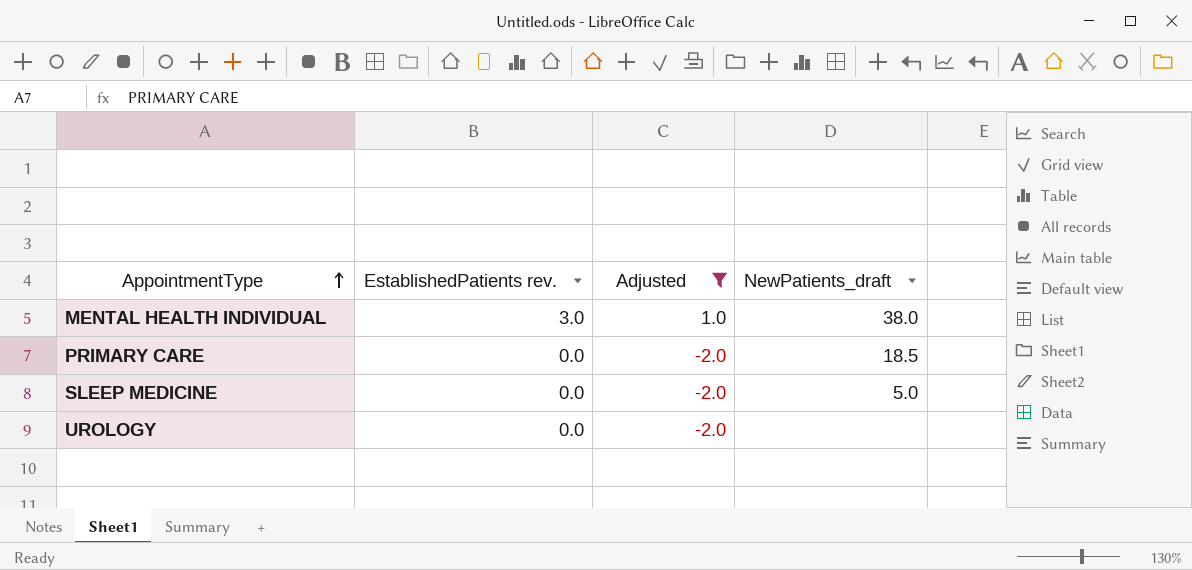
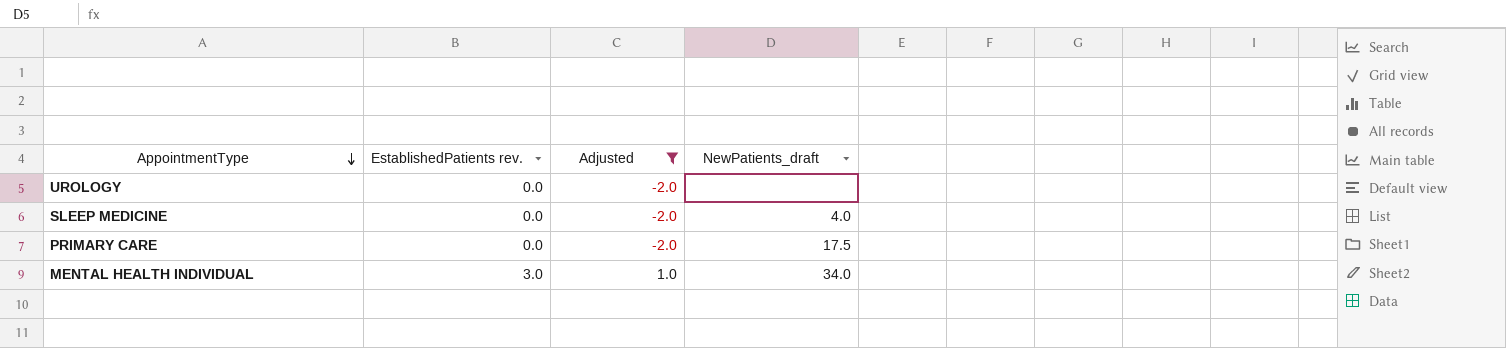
row order: AppointmentType ascending -> AppointmentType descending
SLEEP MEDICINE | NewPatients_draft: 5.0 -> 4.0
PRIMARY CARE | NewPatients_draft: 18.5 -> 17.5
MENTAL HEALTH INDIVIDUAL | NewPatients_draft: 38.0 -> 34.0

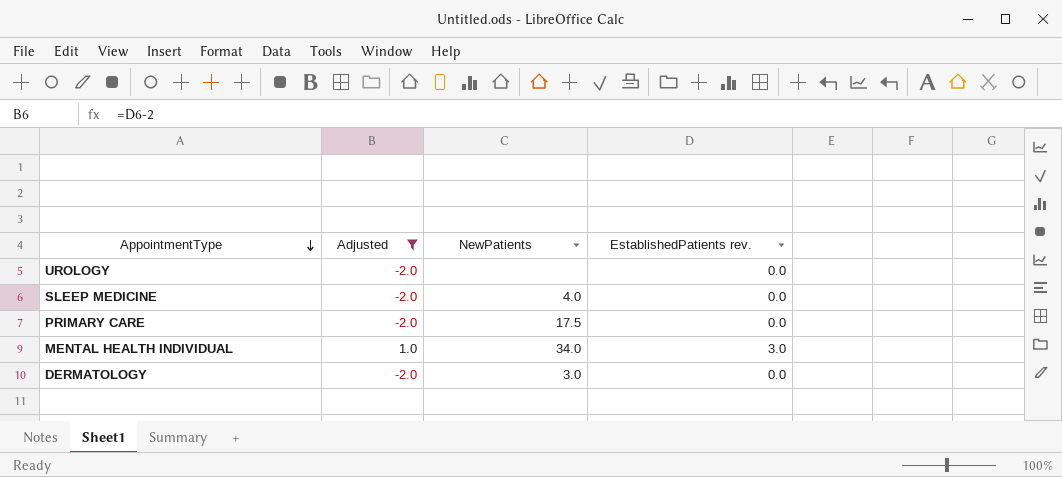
column name: NewPatients_draft -> NewPatients
column EstablishedPatients rev. | position: 2 -> 4
row DERMATOLOGY: none -> -2.0 | 3.0 | 0.0

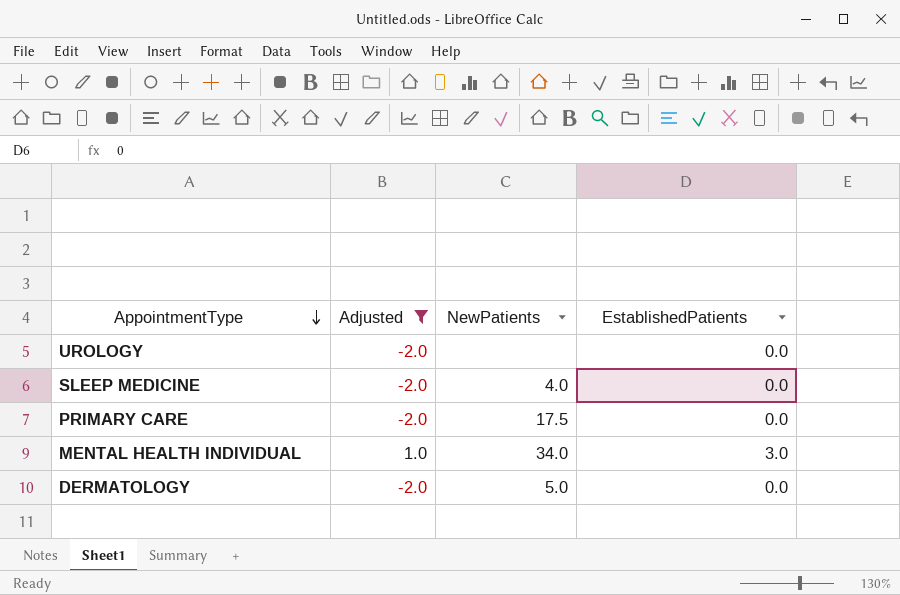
column name: EstablishedPatients rev. -> EstablishedPatients
DERMATOLOGY | NewPatients: 3.0 -> 5.0

